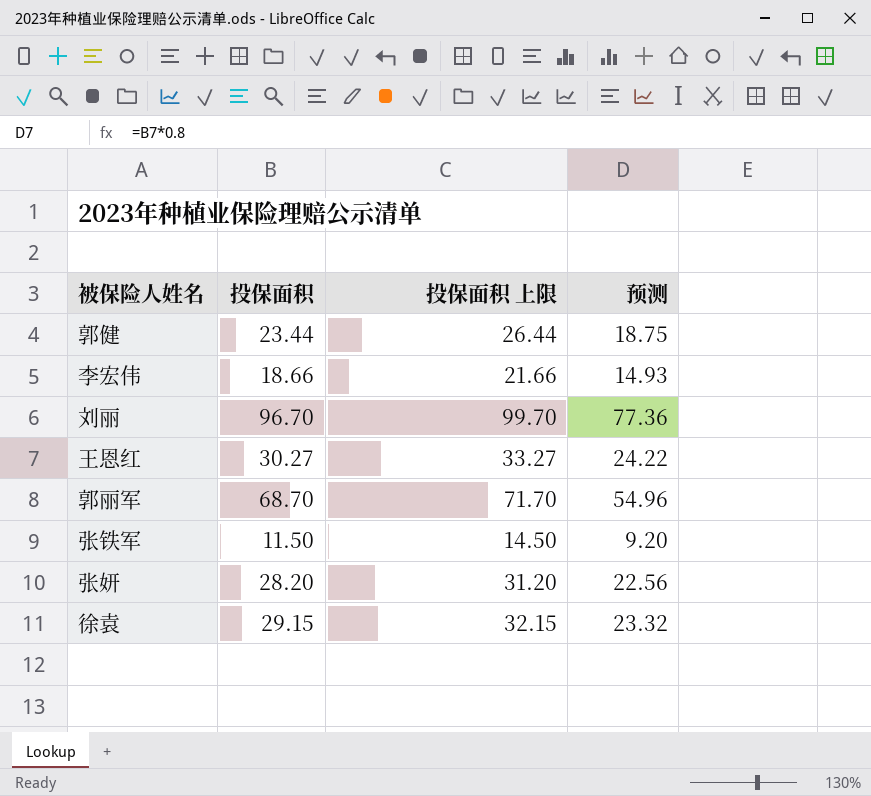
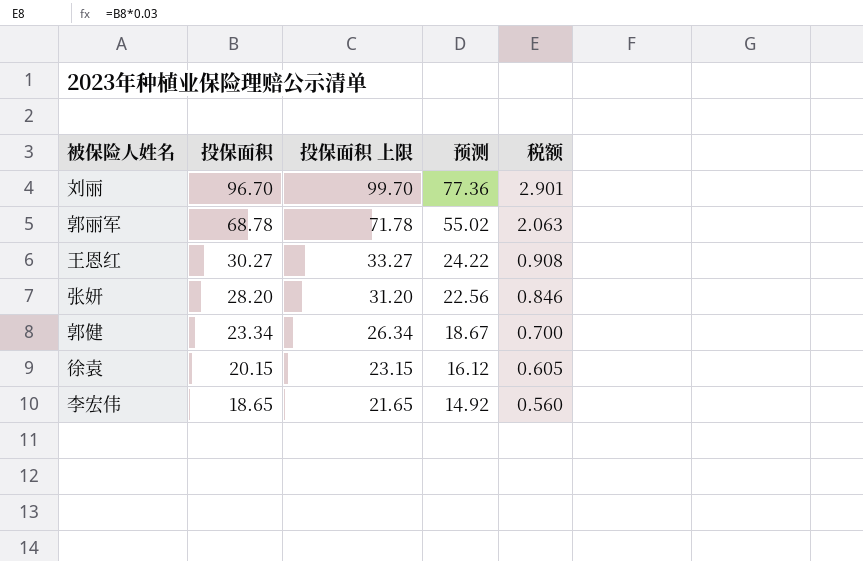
row order: none -> 投保面积 descending
column 税额 | formula: none -> [投保面积] * 0.03
row 张铁军: 11.50 | 14.50 | 9.20 -> none
郭丽军 | 投保面积: 68.70 -> 68.78
郭丽军 | 投保面积 上限: 71.70 -> 71.78
郭丽军 | 预测: 54.96 -> 55.02
郭健 | 投保面积: 23.44 -> 23.34
郭健 | 投保面积 上限: 26.44 -> 26.34
郭健 | 预测: 18.75 -> 18.67
徐袁 | 投保面积: 29.15 -> 20.15
徐袁 | 投保面积 上限: 32.15 -> 23.15
徐袁 | 预测: 23.32 -> 16.12
李宏伟 | 投保面积: 18.66 -> 18.65
李宏伟 | 投保面积 上限: 21.66 -> 21.65
李宏伟 | 预测: 14.93 -> 14.92

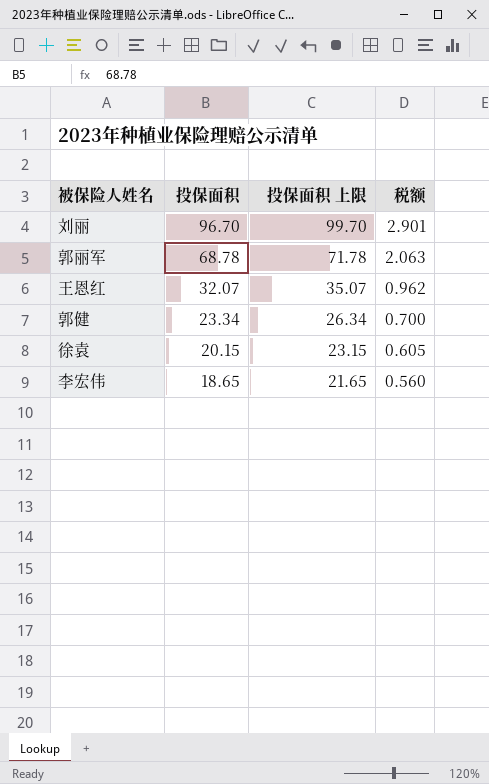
column 预测 | formula: [投保面积] * 0.8 -> none
row 张妍: 28.20 | 31.20 | 22.56 | 0.846 -> none
王恩红 | 投保面积: 30.27 -> 32.07
王恩红 | 投保面积 上限: 33.27 -> 35.07
王恩红 | 税额: 0.908 -> 0.962

